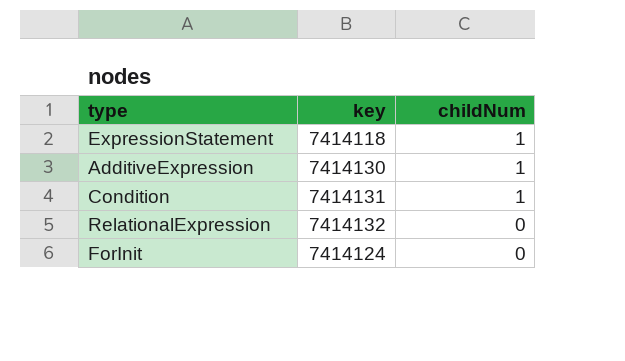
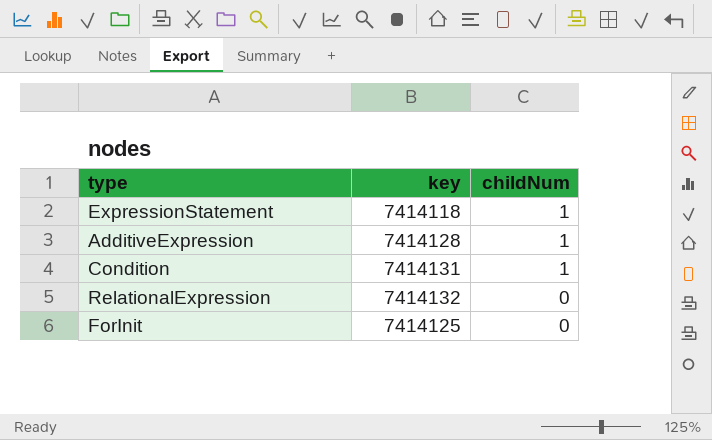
AdditiveExpression | key: 7414130 -> 7414128
ForInit | key: 7414124 -> 7414125

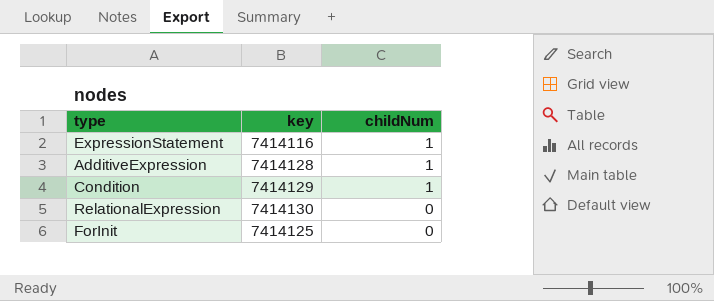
ExpressionStatement | key: 7414118 -> 7414116
Condition | key: 7414131 -> 7414129
RelationalExpression | key: 7414132 -> 7414130

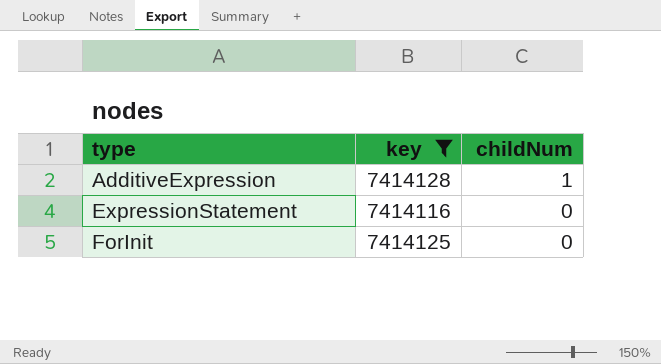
filter: none -> key <= 7414128
row order: childNum descending -> type ascending
ExpressionStatement | childNum: 1 -> 0

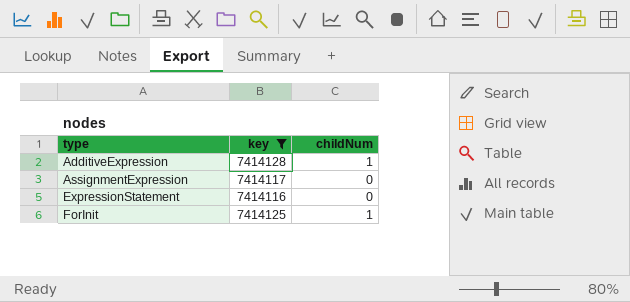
row AssignmentExpression: none -> 7414117 | 0
ForInit | childNum: 0 -> 1

